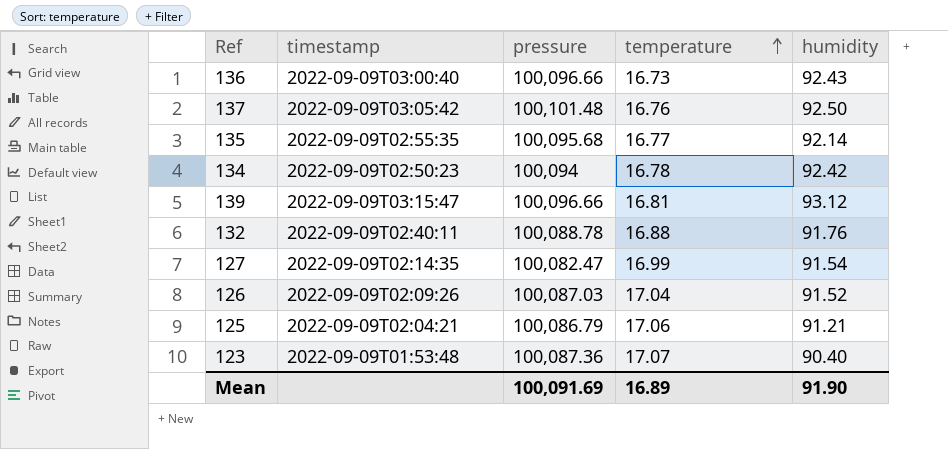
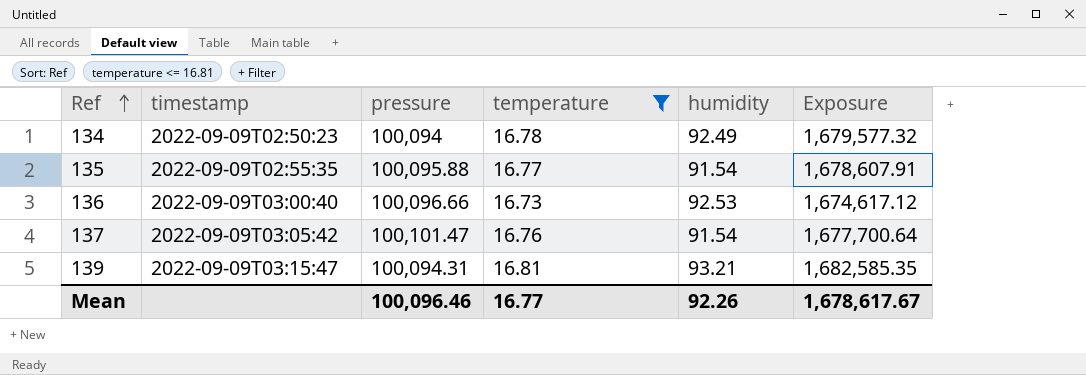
filter: none -> temperature <= 16.81
row order: temperature ascending -> Ref ascending
column Exposure | formula: none -> [pressure] * [temperature]
134 | humidity: 92.42 -> 92.49
135 | pressure: 100,095.68 -> 100,095.88
135 | humidity: 92.14 -> 91.54
136 | humidity: 92.43 -> 92.53
137 | pressure: 100,101.48 -> 100,101.47
137 | humidity: 92.50 -> 91.54
139 | pressure: 100,096.66 -> 100,094.31
139 | humidity: 93.12 -> 93.21
Mean | pressure: 100,091.69 -> 100,096.46
Mean | temperature: 16.89 -> 16.77
Mean | humidity: 91.90 -> 92.26

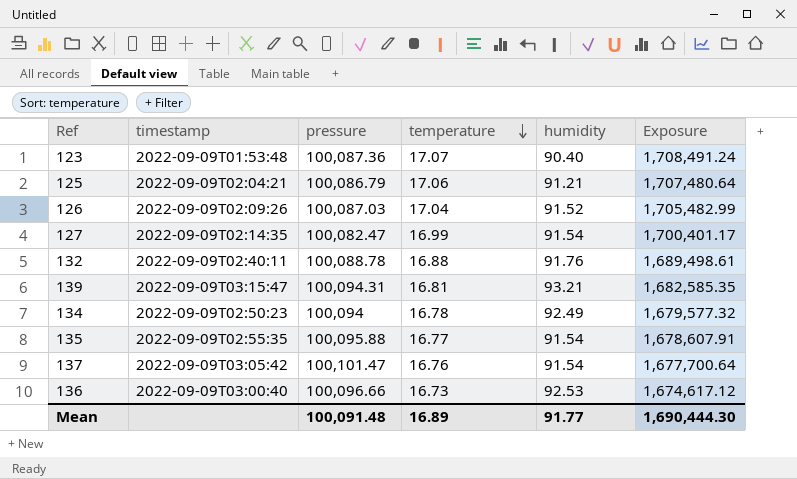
filter: temperature <= 16.81 -> none
row order: Ref ascending -> temperature descending
Mean | pressure: 100,096.46 -> 100,091.48
Mean | temperature: 16.77 -> 16.89
Mean | humidity: 92.26 -> 91.77
Mean | Exposure: 1,678,617.67 -> 1,690,444.30

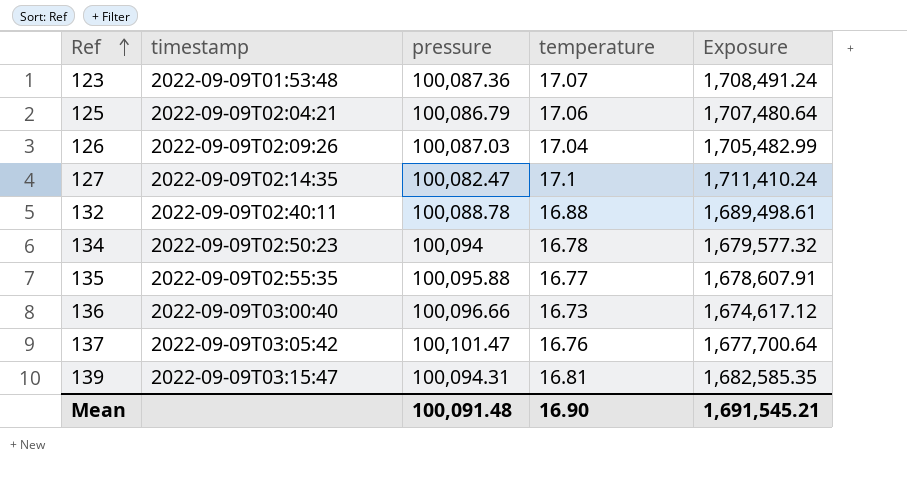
row order: temperature descending -> Ref ascending
column humidity | position: 5 -> none
127 | temperature: 16.99 -> 17.1
127 | Exposure: 1,700,401.17 -> 1,711,410.24
Mean | temperature: 16.89 -> 16.90
Mean | Exposure: 1,690,444.30 -> 1,691,545.21

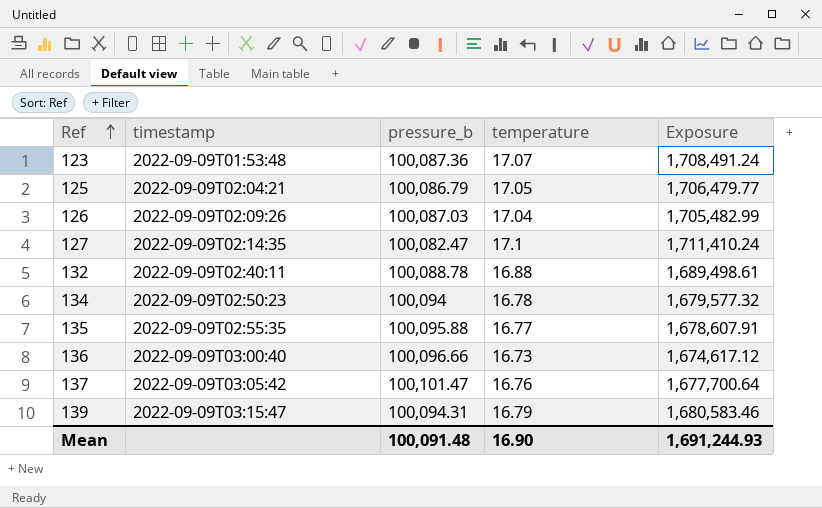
column name: pressure -> pressure_b
125 | temperature: 17.06 -> 17.05
125 | Exposure: 1,707,480.64 -> 1,706,479.77
139 | temperature: 16.81 -> 16.79
139 | Exposure: 1,682,585.35 -> 1,680,583.46
Mean | Exposure: 1,691,545.21 -> 1,691,244.93

